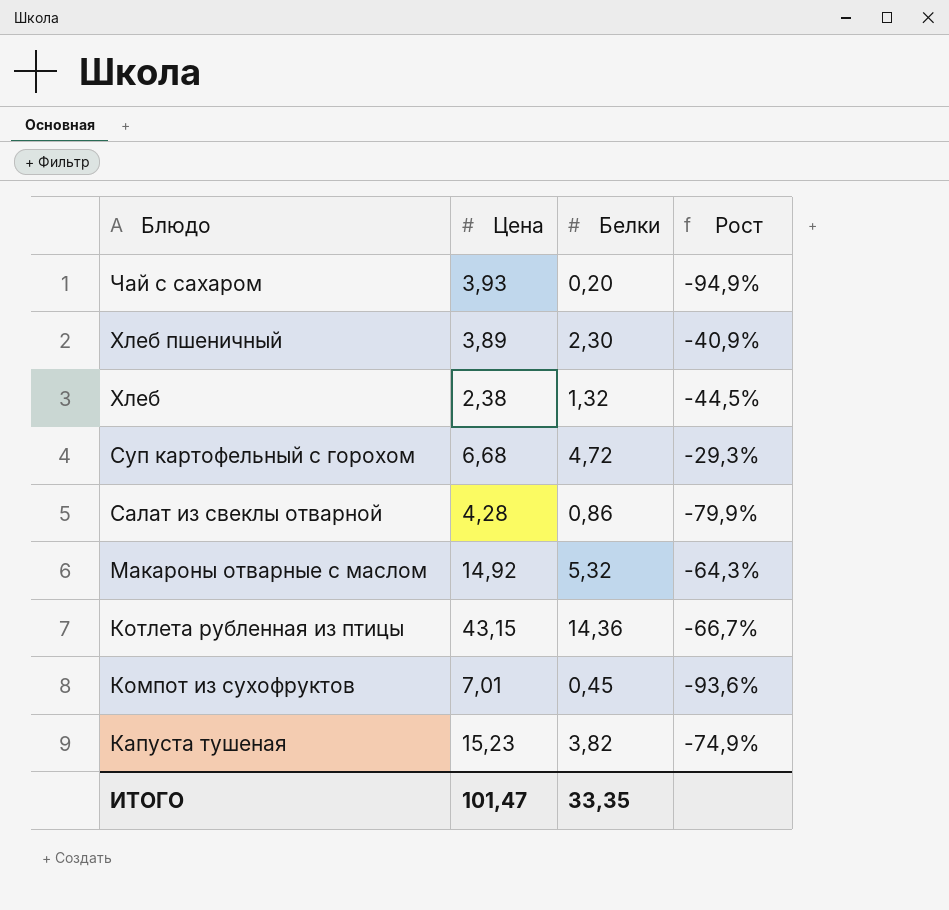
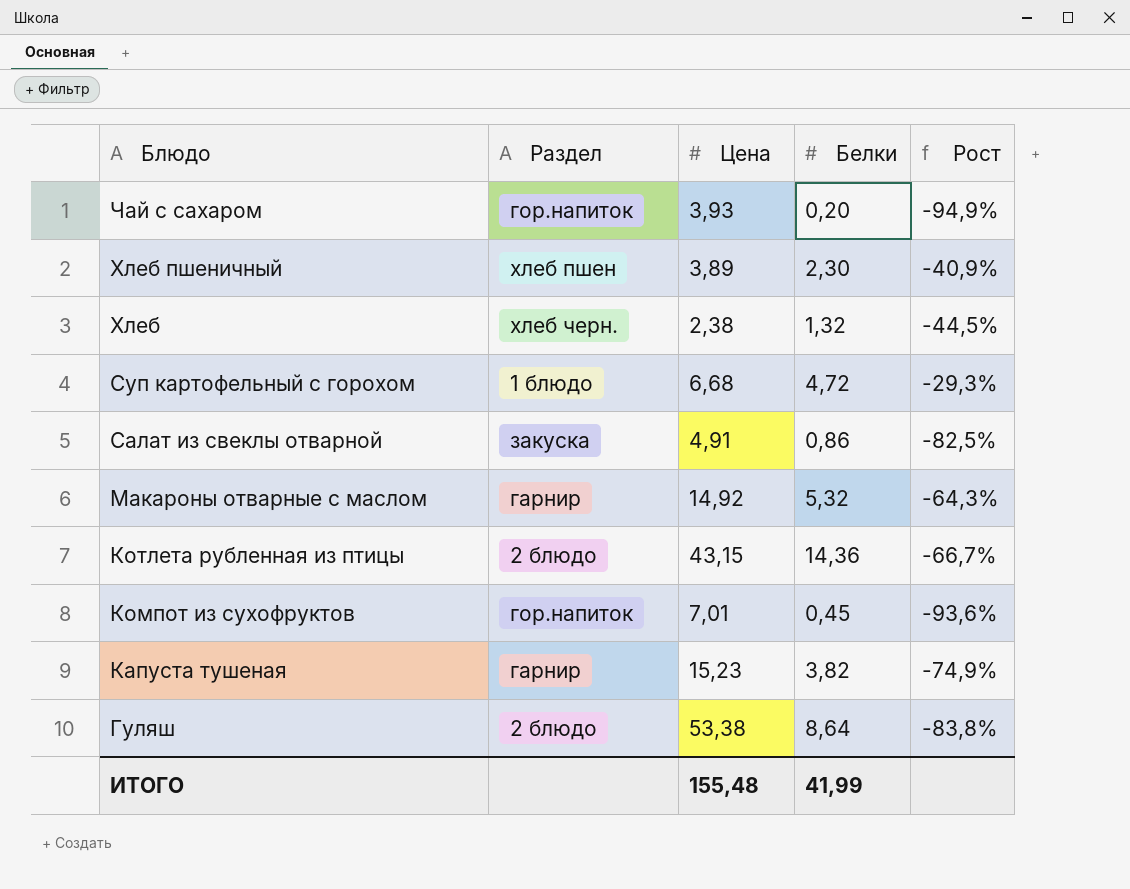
column Раздел | position: none -> 2
Салат из свеклы отварной | Цена: 4,28 -> 4,91
Салат из свеклы отварной | Рост: -79,9% -> -82,5%
row Гуляш: none -> 2 блюдо | 53,38 | 8,64 | -83,8%
ИТОГО | Цена: 101,47 -> 155,48
ИТОГО | Белки: 33,35 -> 41,99

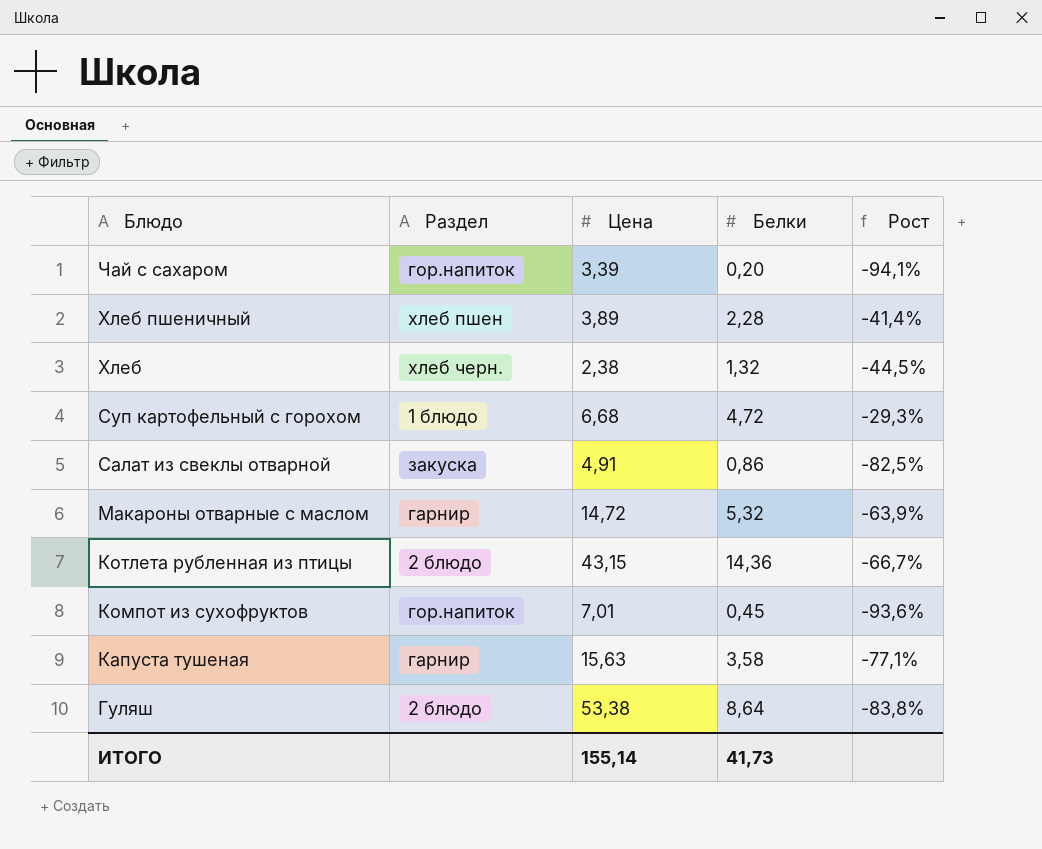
Чай с сахаром | Цена: 3,93 -> 3,39
Чай с сахаром | Рост: -94,9% -> -94,1%
Хлеб пшеничный | Белки: 2,30 -> 2,28
Хлеб пшеничный | Рост: -40,9% -> -41,4%
Макароны отварные с маслом | Цена: 14,92 -> 14,72
Макароны отварные с маслом | Рост: -64,3% -> -63,9%
Капуста тушеная | Цена: 15,23 -> 15,63
Капуста тушеная | Белки: 3,82 -> 3,58
Капуста тушеная | Рост: -74,9% -> -77,1%
ИТОГО | Цена: 155,48 -> 155,14
ИТОГО | Белки: 41,99 -> 41,73

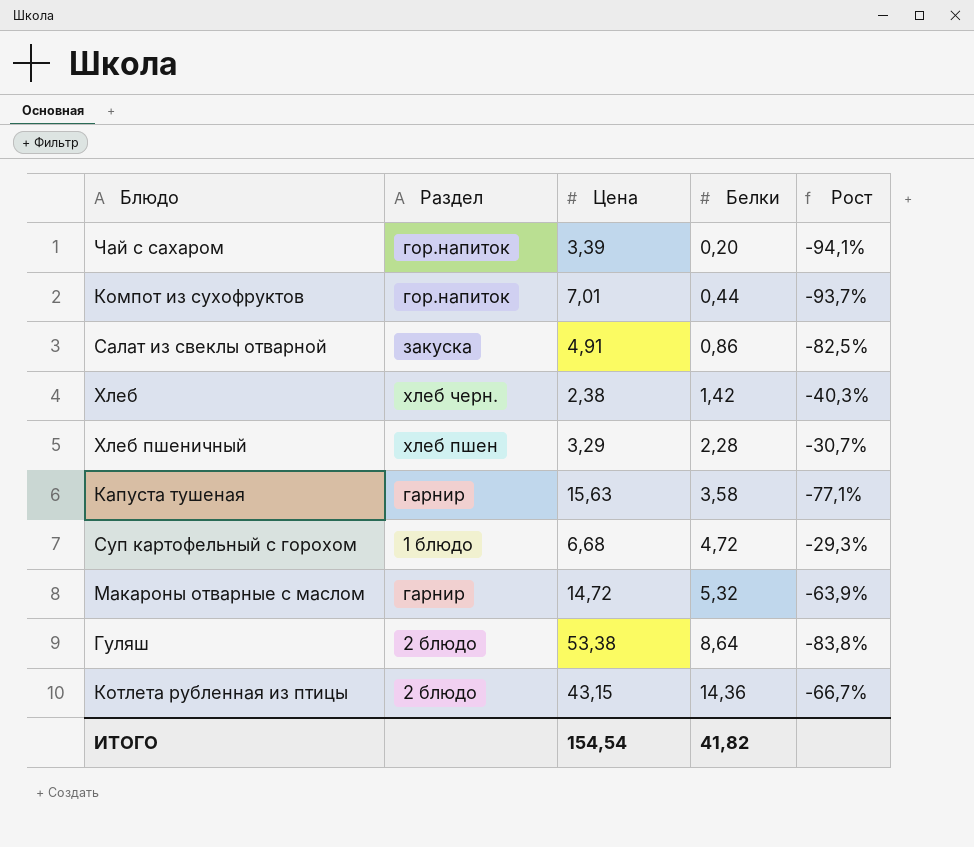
row order: Блюдо descending -> Белки ascending
Компот из сухофруктов | Белки: 0,45 -> 0,44
Компот из сухофруктов | Рост: -93,6% -> -93,7%
Хлеб | Белки: 1,32 -> 1,42
Хлеб | Рост: -44,5% -> -40,3%
Хлеб пшеничный | Цена: 3,89 -> 3,29
Хлеб пшеничный | Рост: -41,4% -> -30,7%
ИТОГО | Цена: 155,14 -> 154,54
ИТОГО | Белки: 41,73 -> 41,82

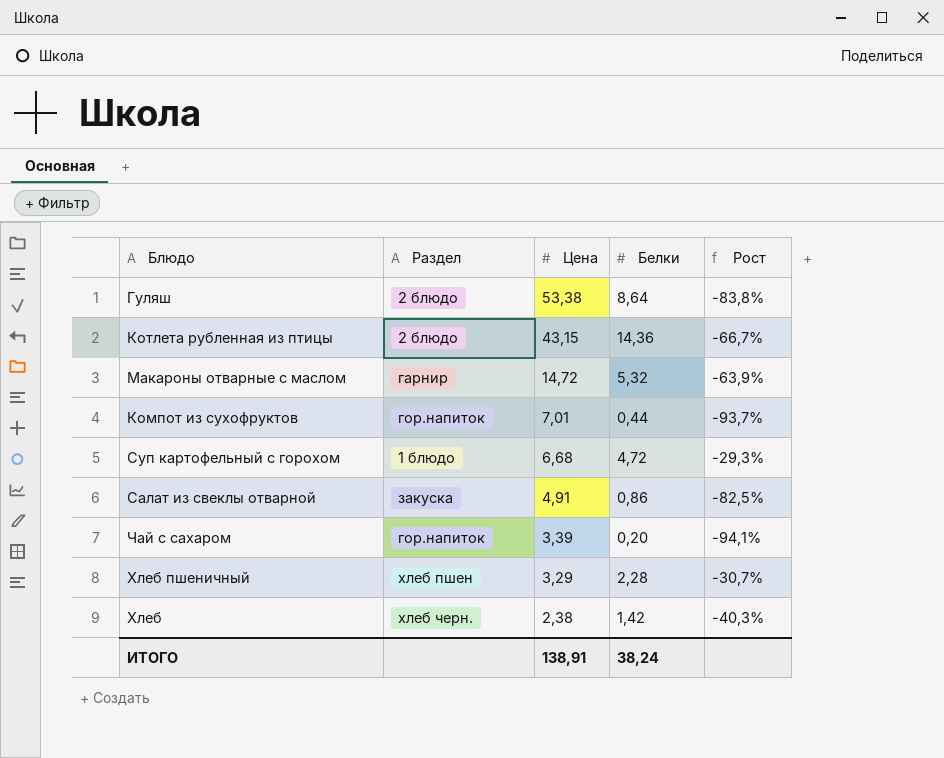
row order: Белки ascending -> Цена descending
row Капуста тушеная: гарнир | 15,63 | 3,58 | -77,1% -> none
ИТОГО | Цена: 154,54 -> 138,91
ИТОГО | Белки: 41,82 -> 38,24

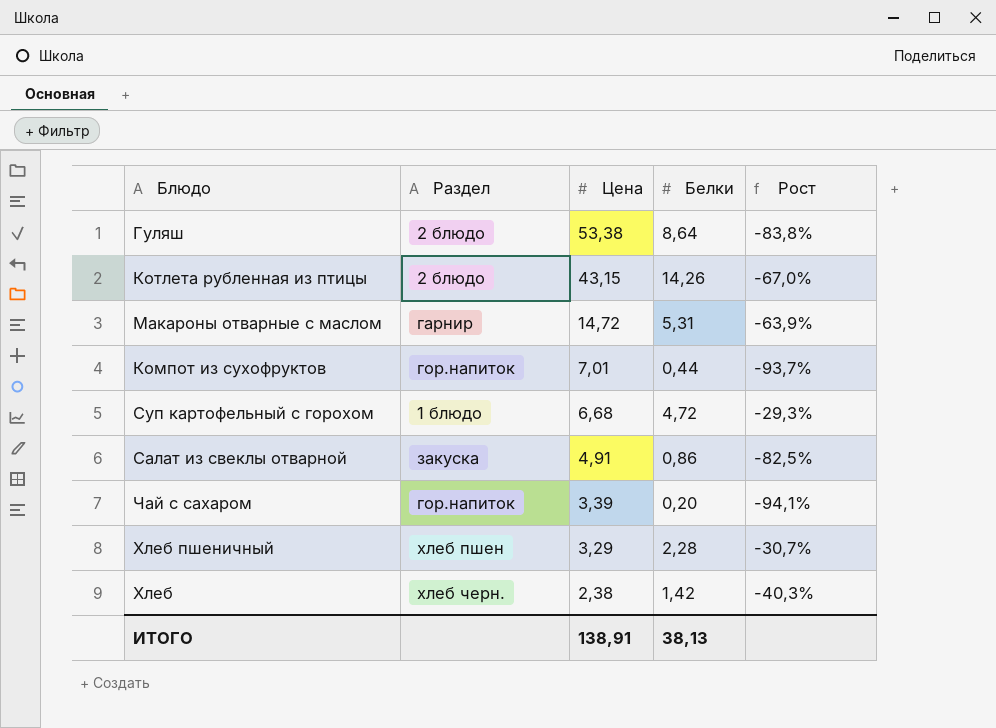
Котлета рубленная из птицы | Белки: 14,36 -> 14,26
Котлета рубленная из птицы | Рост: -66,7% -> -67,0%
Макароны отварные с маслом | Белки: 5,32 -> 5,31
ИТОГО | Белки: 38,24 -> 38,13

